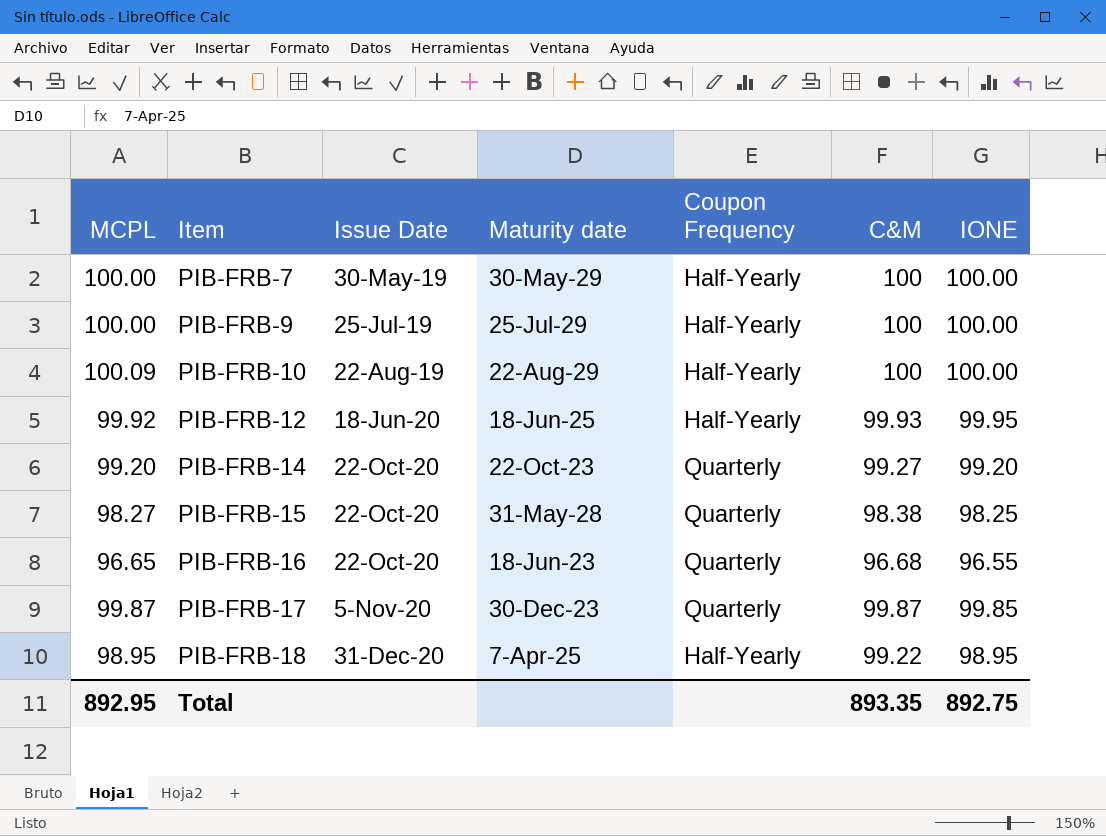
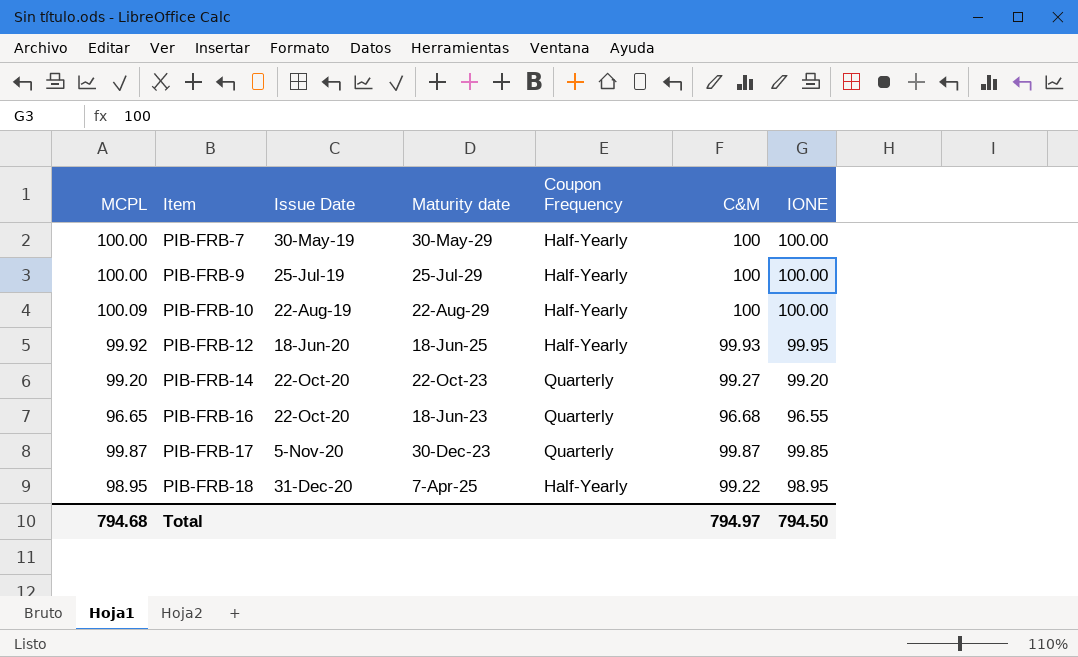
row PIB-FRB-15: 98.27 | 22-Oct-20 | 31-May-28 | Quarterly | 98.38 | 98.25 -> none
Total | MCPL: 892.95 -> 794.68
Total | C&M: 893.35 -> 794.97
Total | IONE: 892.75 -> 794.50

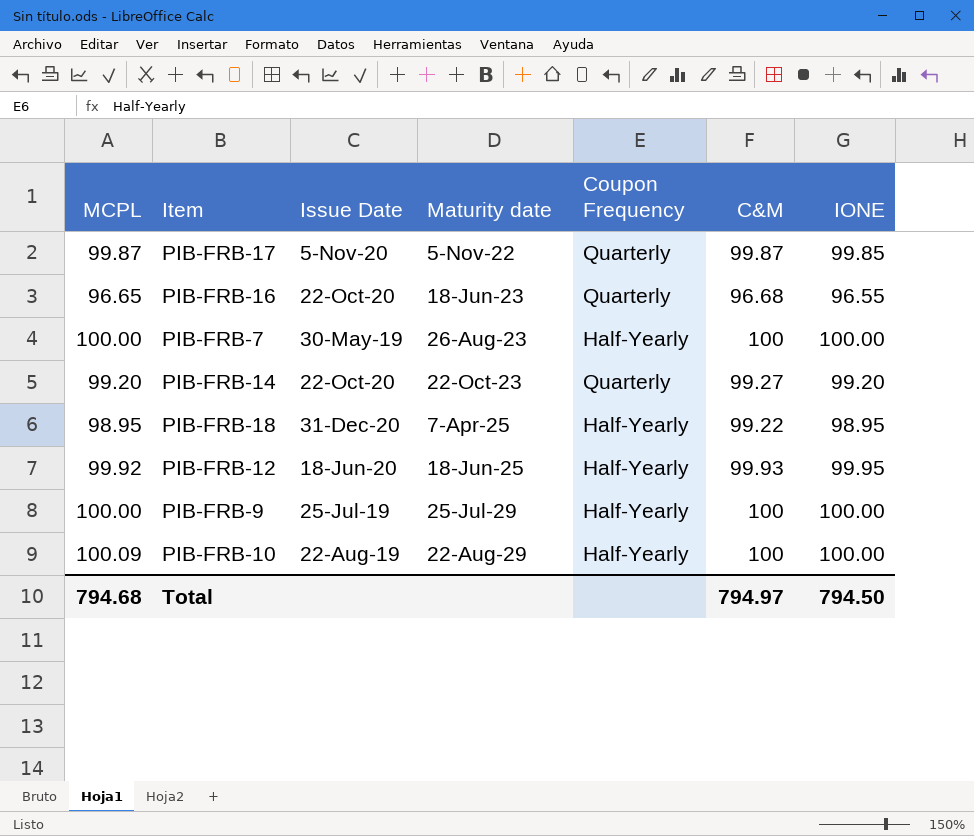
row order: Item ascending -> Maturity date ascending
PIB-FRB-17 | Maturity date: 30-Dec-23 -> 5-Nov-22
PIB-FRB-7 | Maturity date: 30-May-29 -> 26-Aug-23

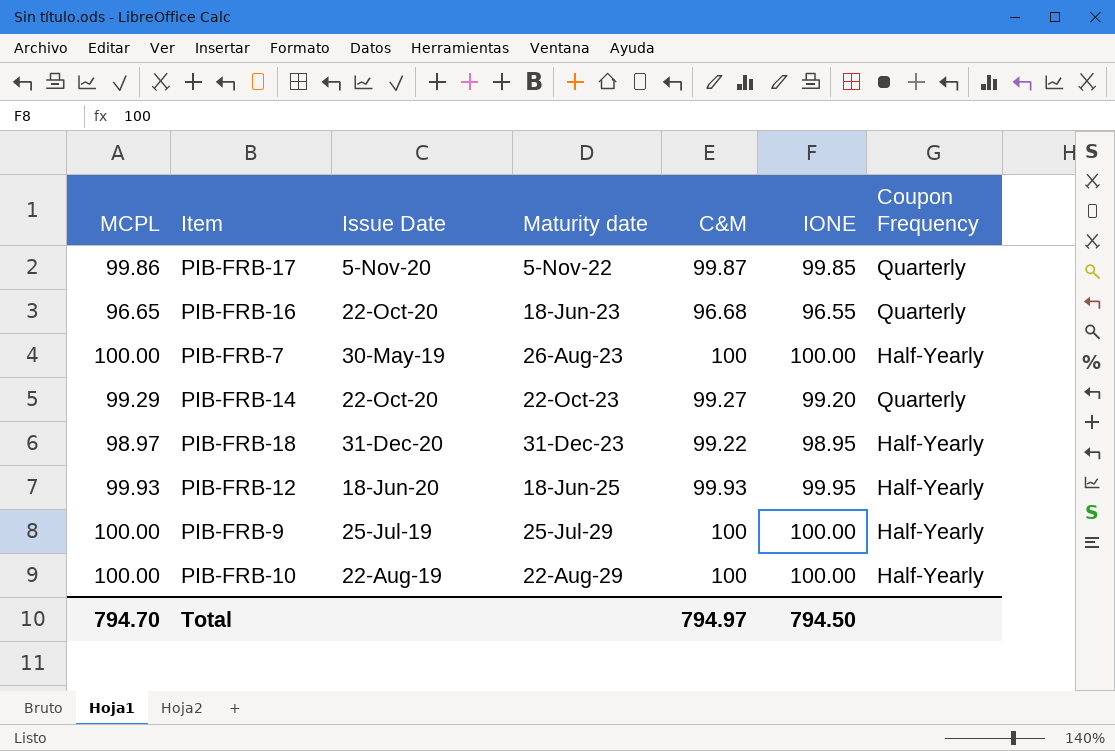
column Coupon Frequency | position: 5 -> 7
PIB-FRB-17 | MCPL: 99.87 -> 99.86
PIB-FRB-14 | MCPL: 99.20 -> 99.29
PIB-FRB-18 | MCPL: 98.95 -> 98.97
PIB-FRB-18 | Maturity date: 7-Apr-25 -> 31-Dec-23
PIB-FRB-12 | MCPL: 99.92 -> 99.93
PIB-FRB-10 | MCPL: 100.09 -> 100.00
Total | MCPL: 794.68 -> 794.70

